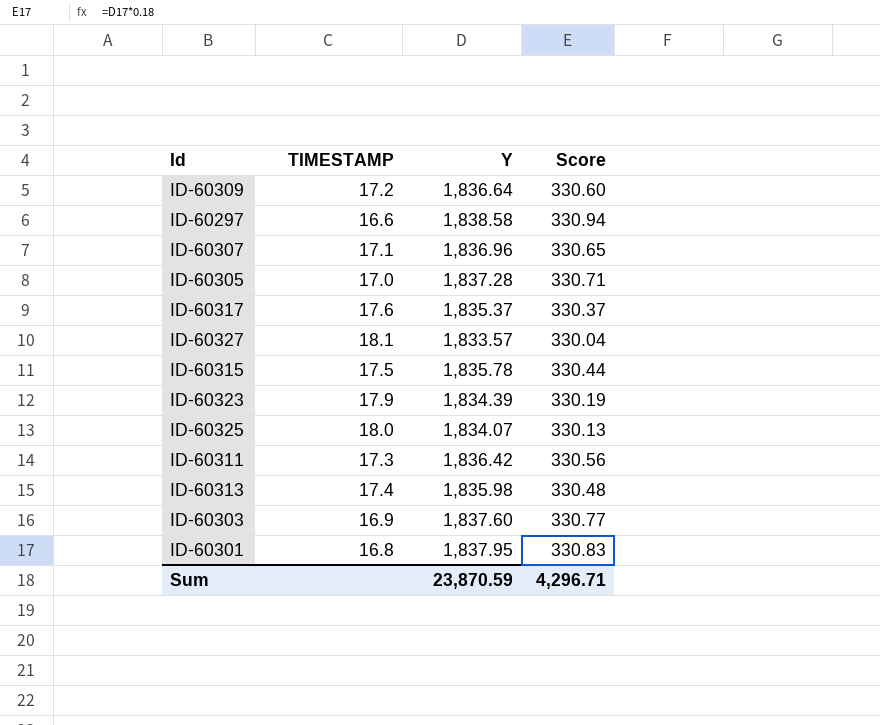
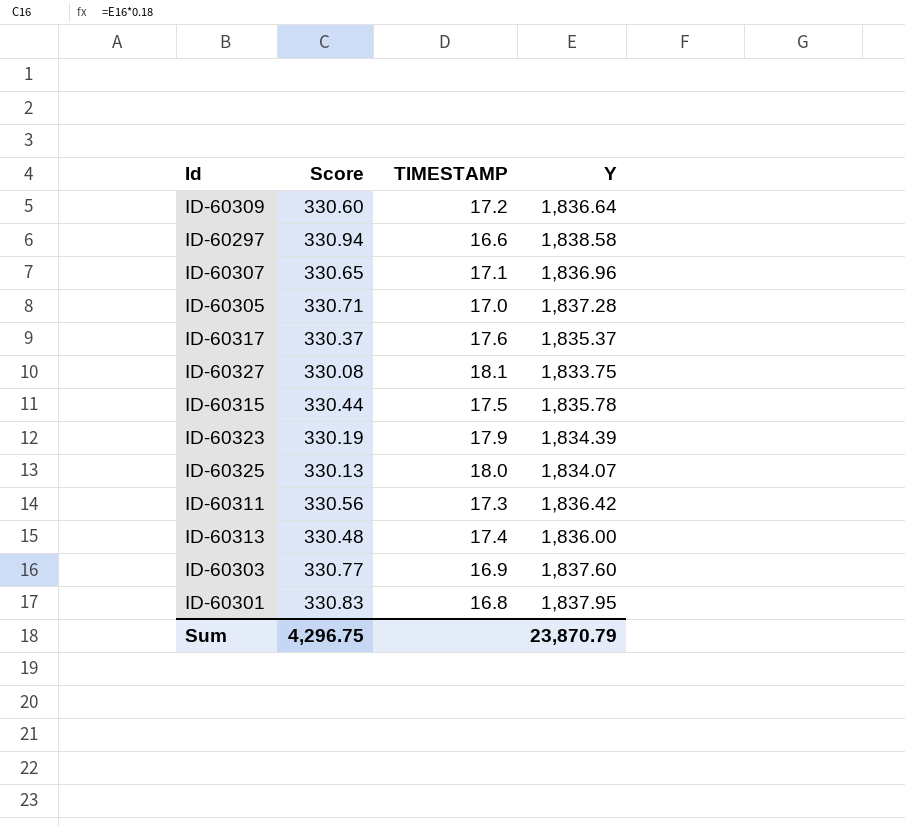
column Score | position: 4 -> 2
ID-60327 | Score: 330.04 -> 330.08
ID-60327 | Y: 1,833.57 -> 1,833.75
ID-60313 | Y: 1,835.98 -> 1,836.00
Sum | Score: 4,296.71 -> 4,296.75
Sum | Y: 23,870.59 -> 23,870.79

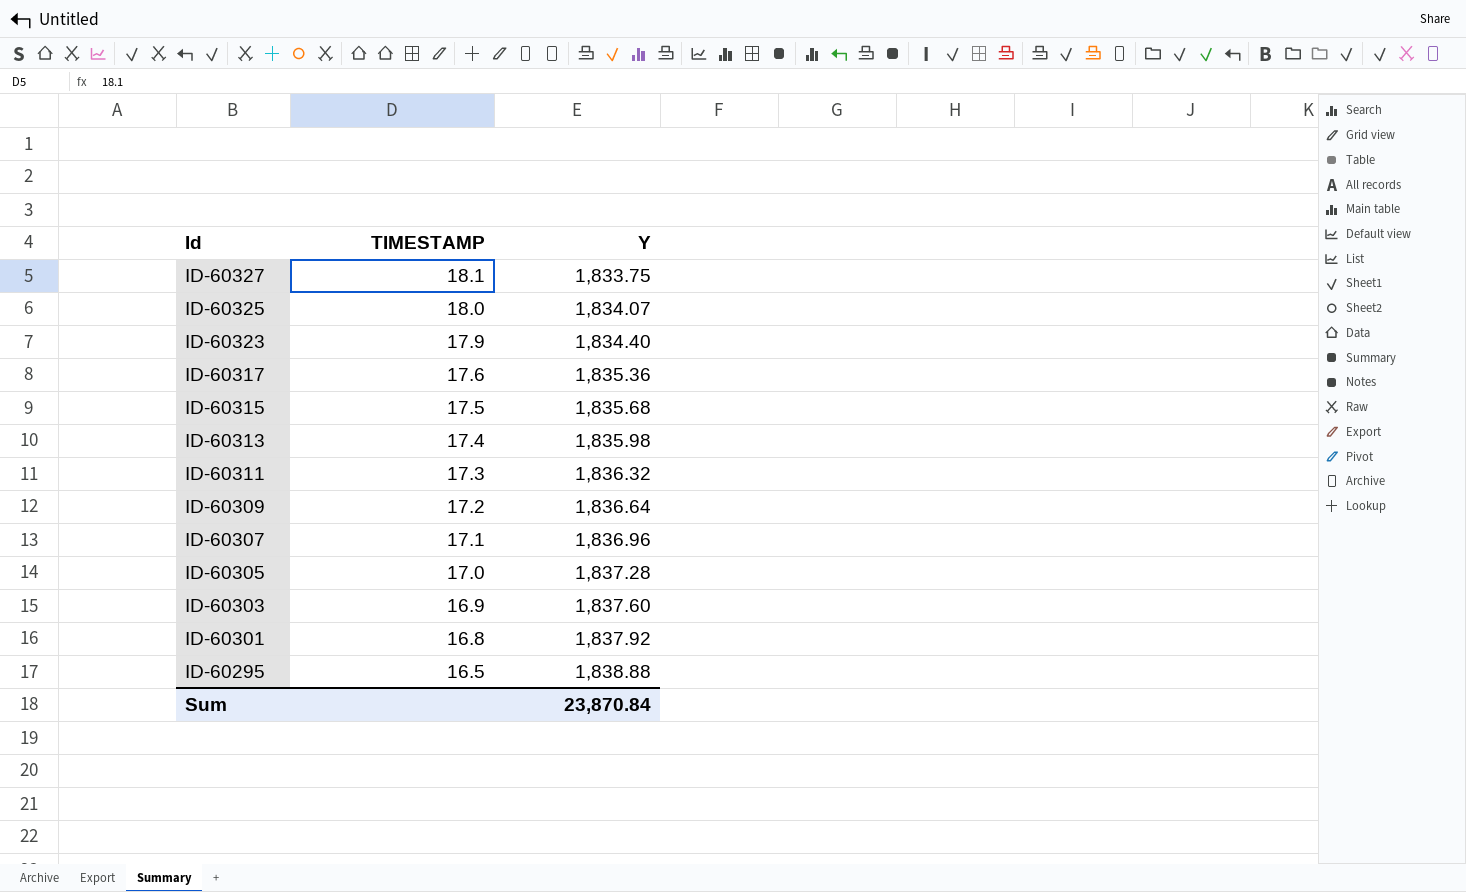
row order: none -> Id descending
column Score | formula: [Y] * 0.18 -> none
row ID-60297: 330.94 | 16.6 | 1,838.58 -> none
ID-60323 | Y: 1,834.39 -> 1,834.40
ID-60317 | Y: 1,835.37 -> 1,835.36
ID-60315 | Y: 1,835.78 -> 1,835.68
ID-60313 | Y: 1,836.00 -> 1,835.98
ID-60311 | Y: 1,836.42 -> 1,836.32
ID-60301 | Y: 1,837.95 -> 1,837.92
row ID-60295: none -> 16.5 | 1,838.88
Sum | Y: 23,870.79 -> 23,870.84

